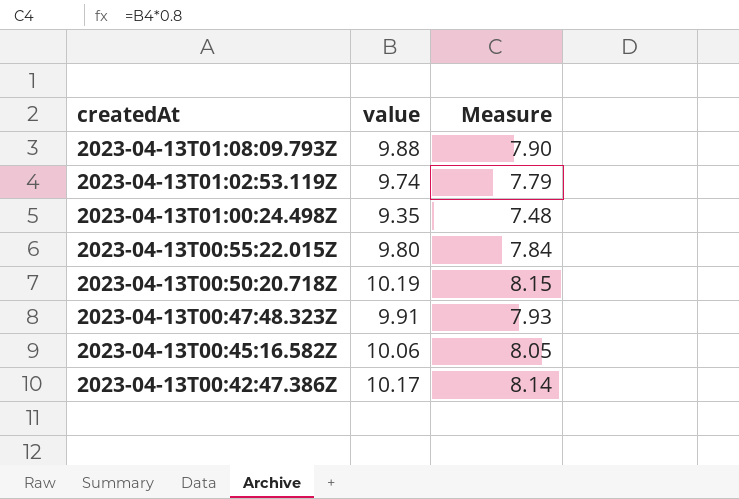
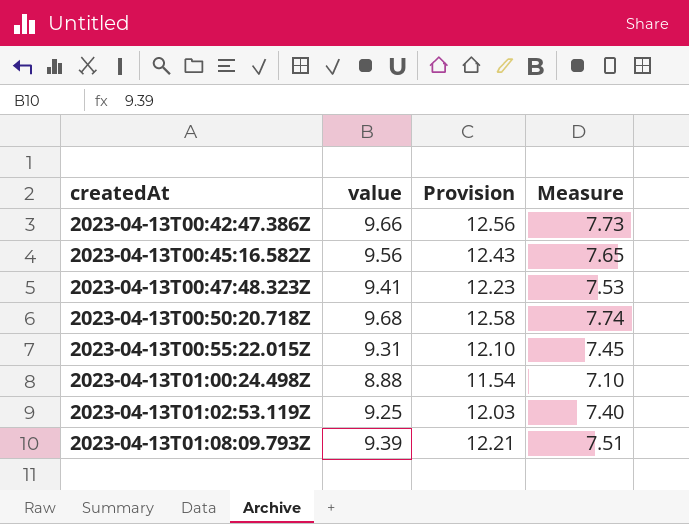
row order: createdAt descending -> createdAt ascending
column Provision | formula: none -> [value] * 1.3
2023-04-13T00:42:47.386Z | value: 10.17 -> 9.66
2023-04-13T00:42:47.386Z | Measure: 8.14 -> 7.73
2023-04-13T00:45:16.582Z | value: 10.06 -> 9.56
2023-04-13T00:45:16.582Z | Measure: 8.05 -> 7.65
2023-04-13T00:47:48.323Z | value: 9.91 -> 9.41
2023-04-13T00:47:48.323Z | Measure: 7.93 -> 7.53
2023-04-13T00:50:20.718Z | value: 10.19 -> 9.68
2023-04-13T00:50:20.718Z | Measure: 8.15 -> 7.74
2023-04-13T00:55:22.015Z | value: 9.80 -> 9.31
2023-04-13T00:55:22.015Z | Measure: 7.84 -> 7.45
2023-04-13T01:00:24.498Z | value: 9.35 -> 8.88
2023-04-13T01:00:24.498Z | Measure: 7.48 -> 7.10
2023-04-13T01:02:53.119Z | value: 9.74 -> 9.25
2023-04-13T01:02:53.119Z | Measure: 7.79 -> 7.40
2023-04-13T01:08:09.793Z | value: 9.88 -> 9.39
2023-04-13T01:08:09.793Z | Measure: 7.90 -> 7.51

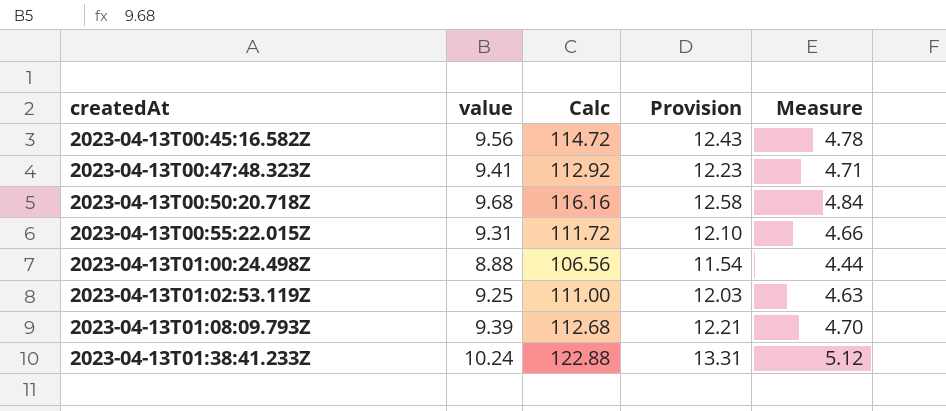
column Calc | formula: none -> [value] * 12
column Measure | formula: [value] * 0.8 -> [value] * 0.5
row 2023-04-13T00:42:47.386Z: 9.66 | 12.56 | 7.73 -> none
row 2023-04-13T01:38:41.233Z: none -> 10.24 | 122.88 | 13.31 | 5.12

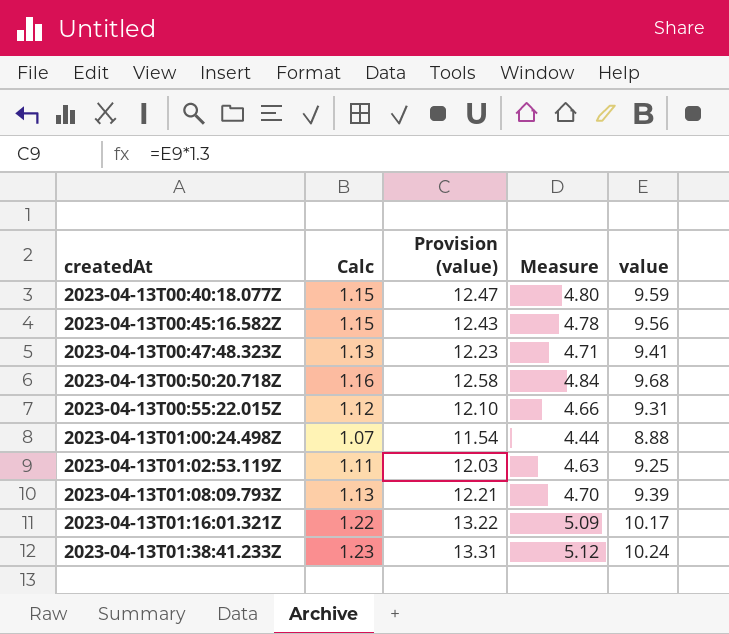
column Calc | formula: [value] * 12 -> [value] * 0.12
column name: Provision -> Provision (value)
column value | position: 2 -> 5
row 2023-04-13T00:40:18.077Z: none -> 1.15 | 12.47 | 4.80 | 9.59
row 2023-04-13T01:16:01.321Z: none -> 1.22 | 13.22 | 5.09 | 10.17

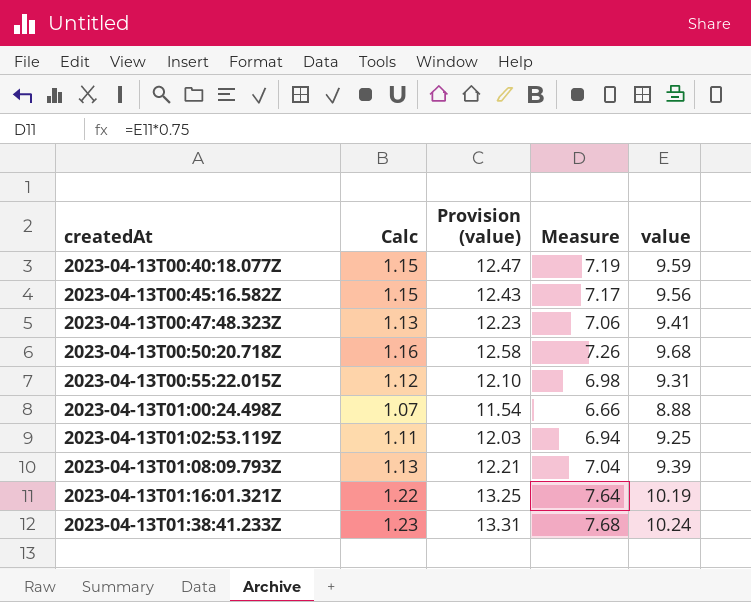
column Measure | formula: [value] * 0.5 -> [value] * 0.75
2023-04-13T01:16:01.321Z | Provision (value): 13.22 -> 13.25
2023-04-13T01:16:01.321Z | value: 10.17 -> 10.19

